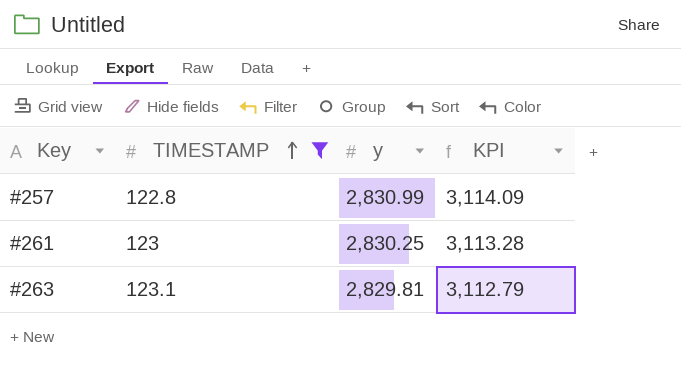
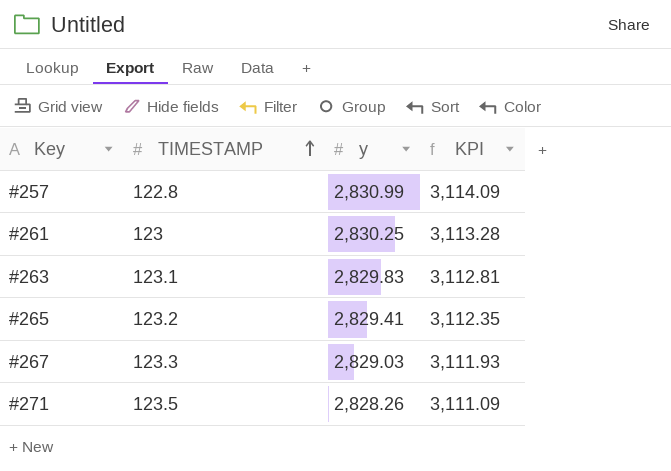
filter: TIMESTAMP <= 123.1 -> none
#263 | y: 2,829.81 -> 2,829.83
#263 | KPI: 3,112.79 -> 3,112.81

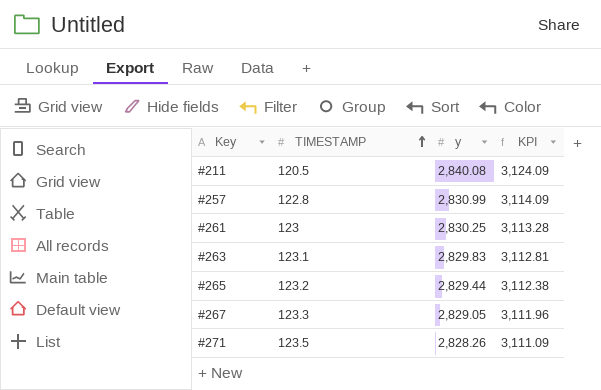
row #211: none -> 120.5 | 2,840.08 | 3,124.09
#265 | y: 2,829.41 -> 2,829.44
#265 | KPI: 3,112.35 -> 3,112.38
#267 | y: 2,829.03 -> 2,829.05
#267 | KPI: 3,111.93 -> 3,111.96

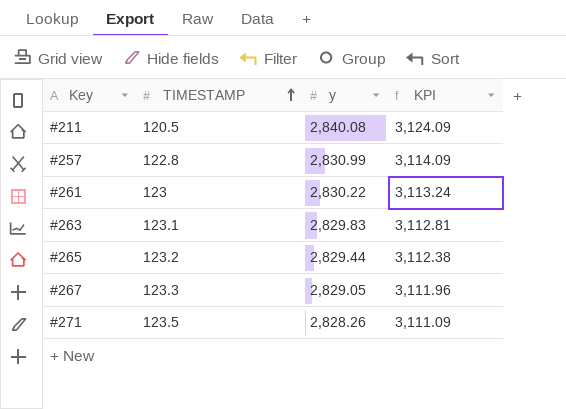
#261 | y: 2,830.25 -> 2,830.22
#261 | KPI: 3,113.28 -> 3,113.24

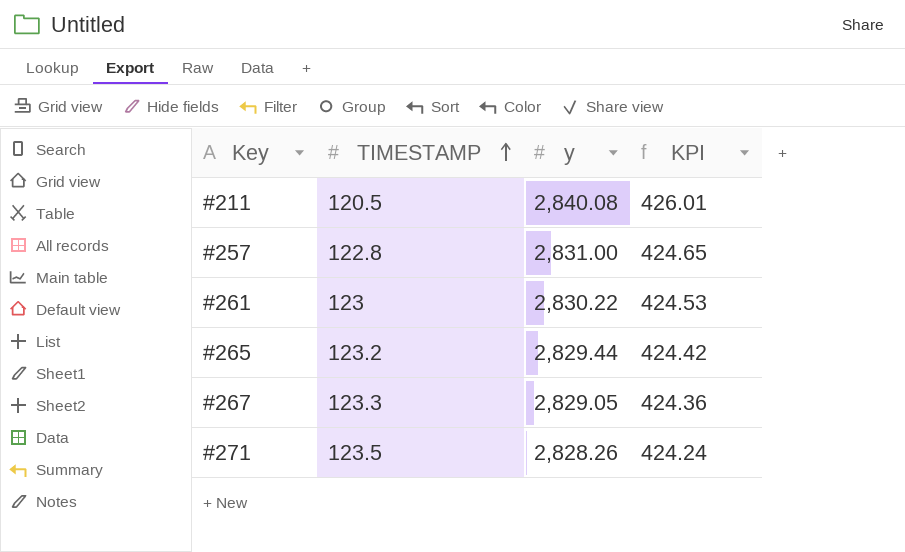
column KPI | formula: [y] * 1.1 -> [y] * 0.15
row #263: 123.1 | 2,829.83 | 3,112.81 -> none
#257 | y: 2,830.99 -> 2,831.00

